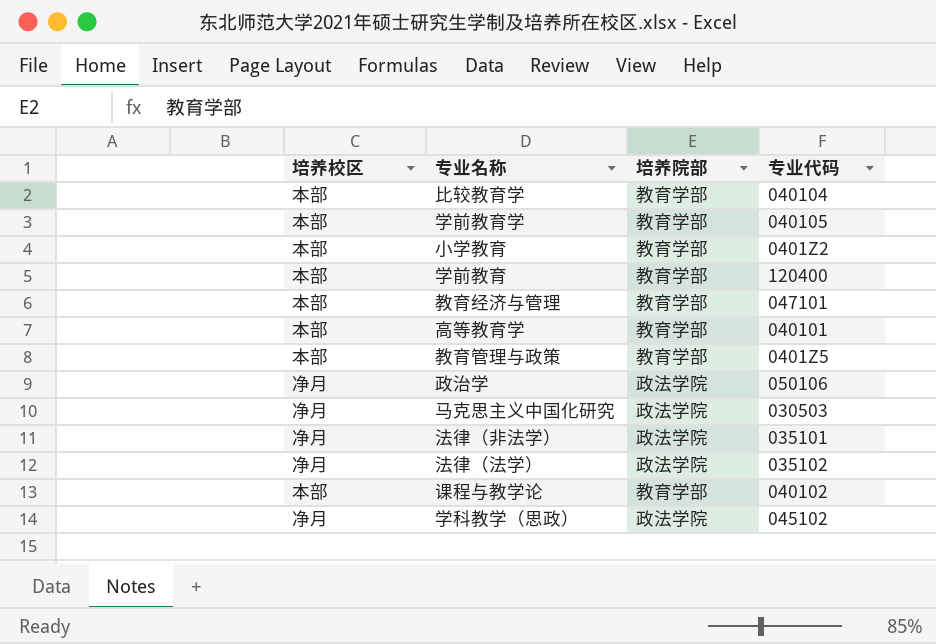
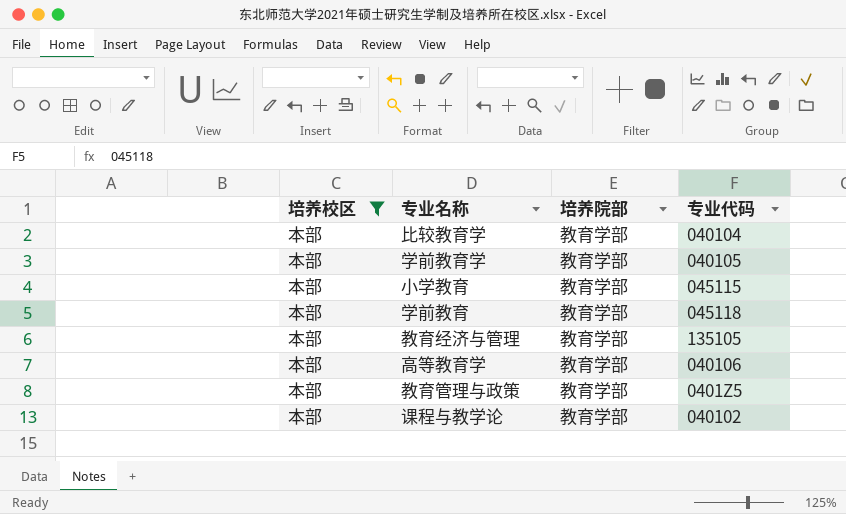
filter: none -> 培养校区 = 本部
小学教育 | 专业代码: 0401Z2 -> 045115
学前教育 | 专业代码: 120400 -> 045118
教育经济与管理 | 专业代码: 047101 -> 135105
高等教育学 | 专业代码: 040101 -> 040106

